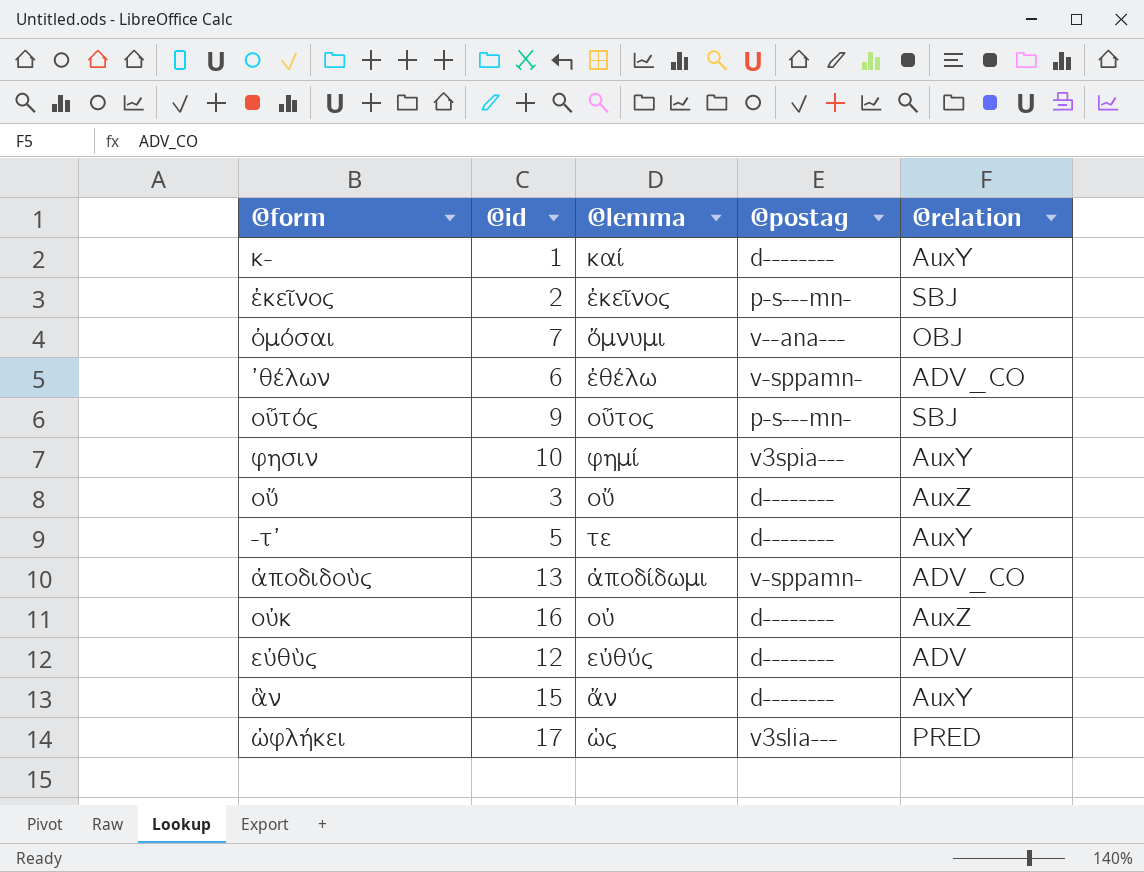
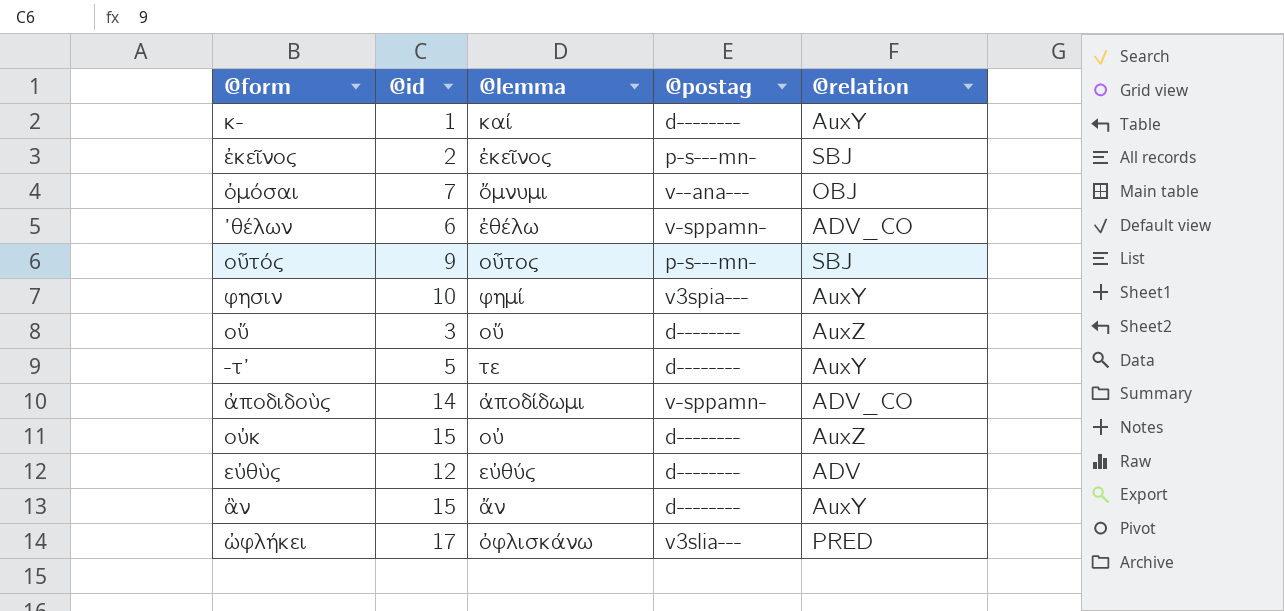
ἀποδιδοὺς | @id: 13 -> 14
οὐκ | @id: 16 -> 15
ὠφλήκει | @lemma: ὡς -> ὀφλισκάνω

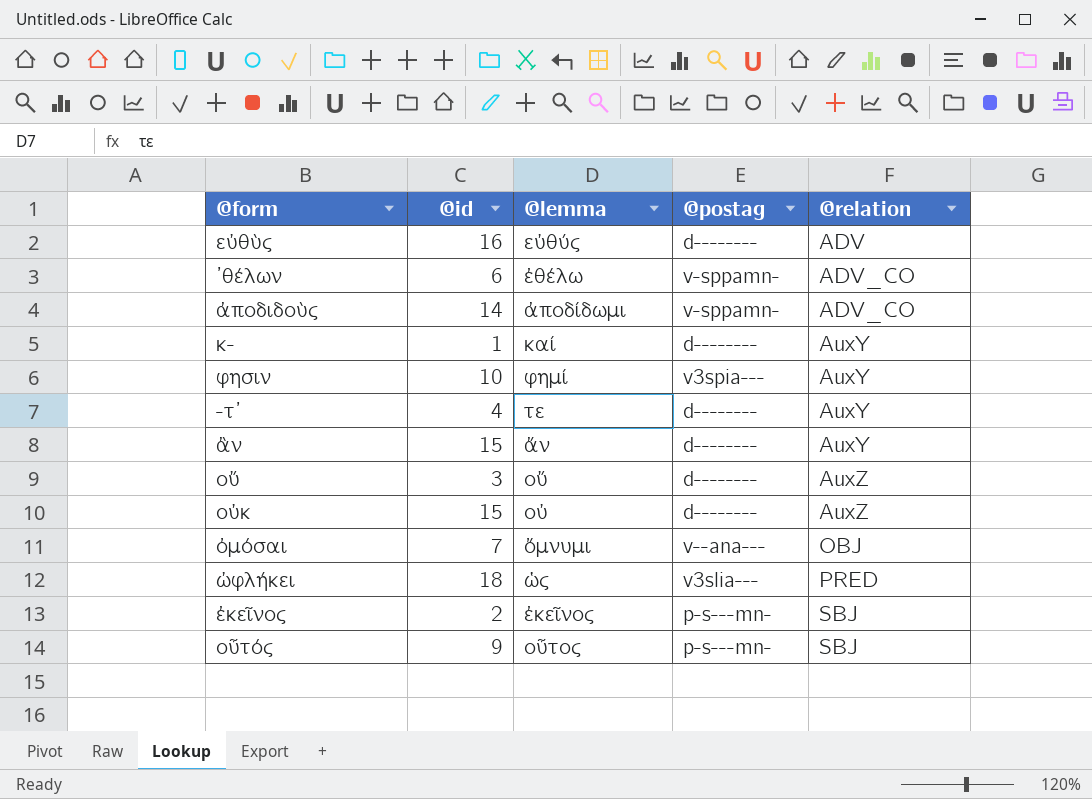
row order: none -> @relation ascending
εὐθὺς | @id: 12 -> 16
-τ’ | @id: 5 -> 4
ὠφλήκει | @id: 17 -> 18
ὠφλήκει | @lemma: ὀφλισκάνω -> ὡς

